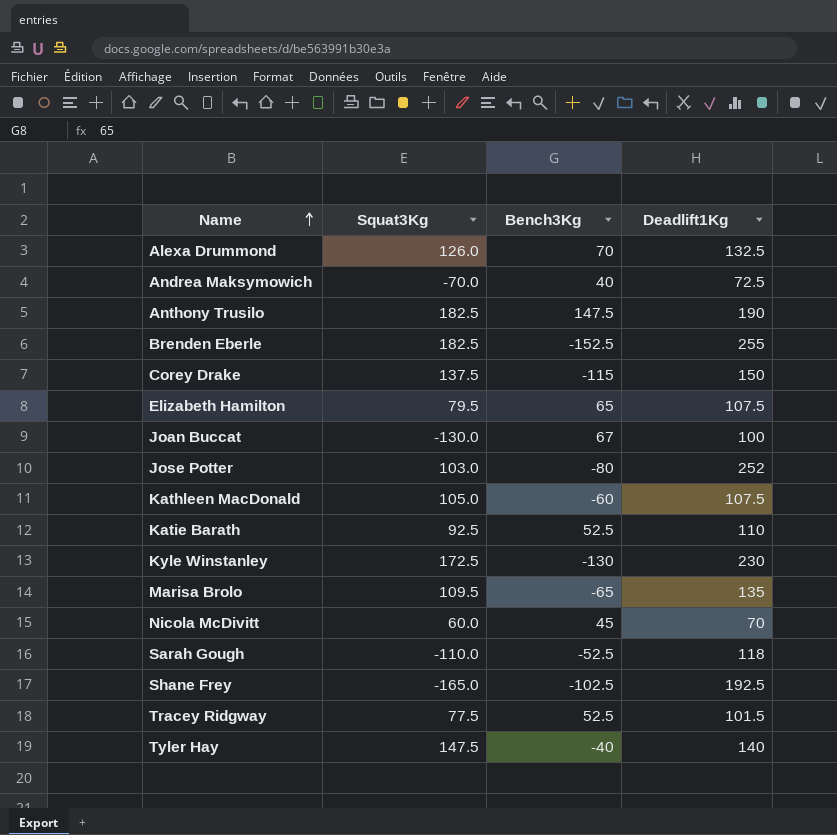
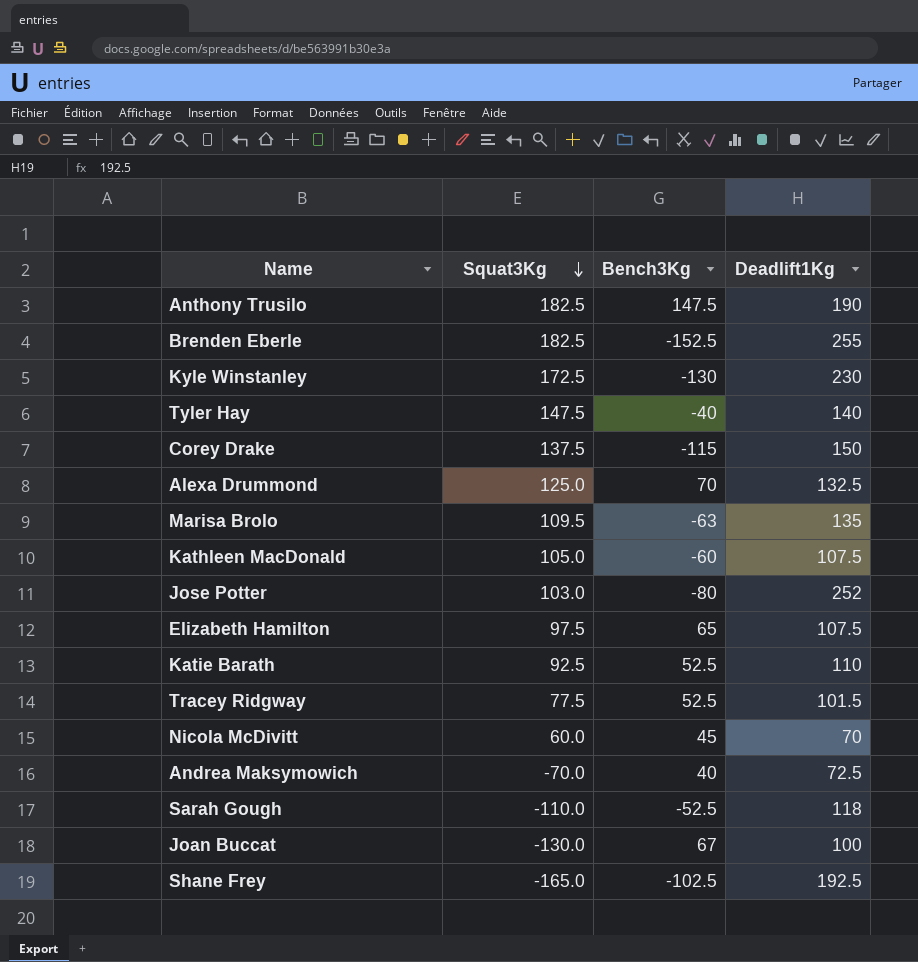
row order: Name ascending -> Squat3Kg descending
Alexa Drummond | Squat3Kg: 126.0 -> 125.0
Marisa Brolo | Bench3Kg: -65 -> -63
Elizabeth Hamilton | Squat3Kg: 79.5 -> 97.5

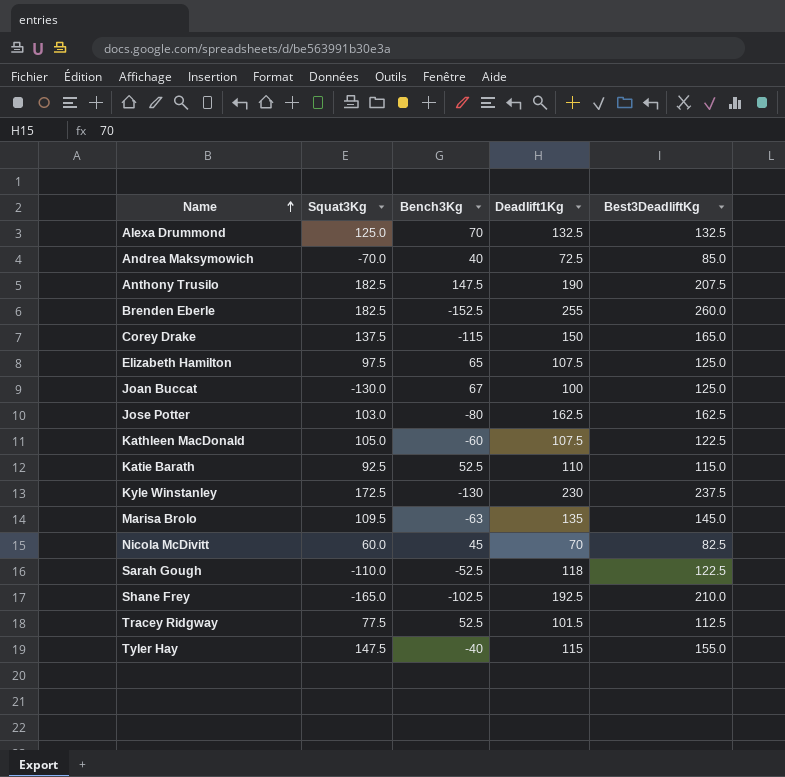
row order: Squat3Kg descending -> Name ascending
column Best3DeadliftKg | position: none -> 5
Jose Potter | Deadlift1Kg: 252 -> 162.5
Tyler Hay | Deadlift1Kg: 140 -> 115

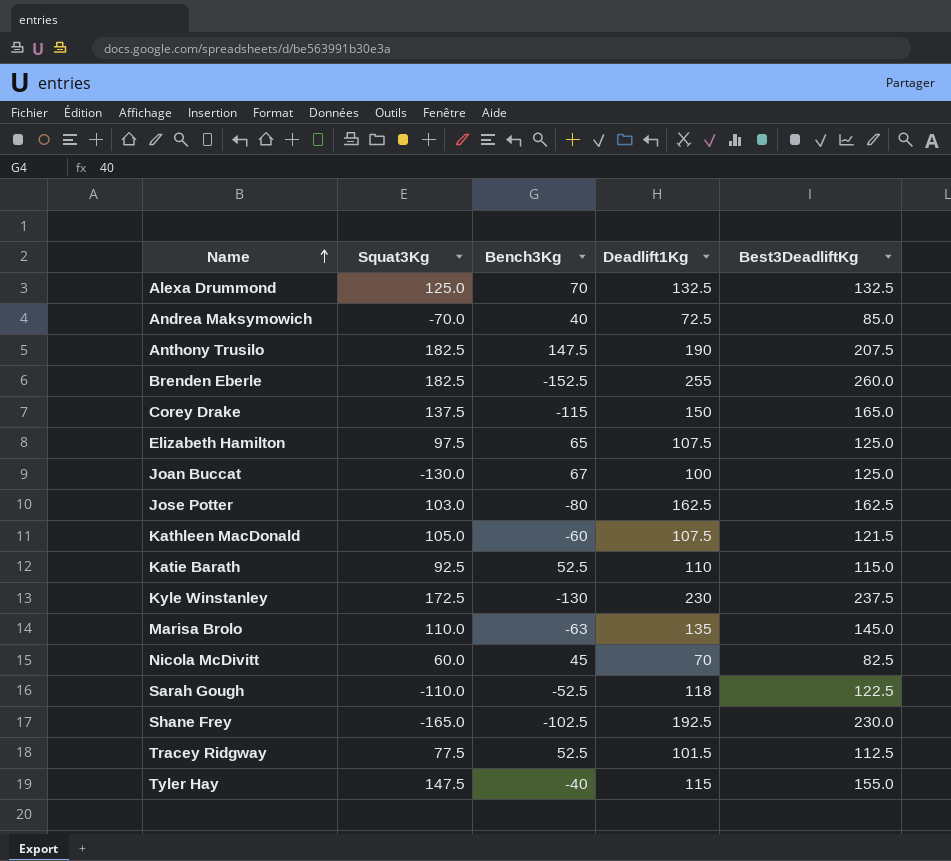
Kathleen MacDonald | Best3DeadliftKg: 122.5 -> 121.5
Marisa Brolo | Squat3Kg: 109.5 -> 110.0
Shane Frey | Best3DeadliftKg: 210.0 -> 230.0

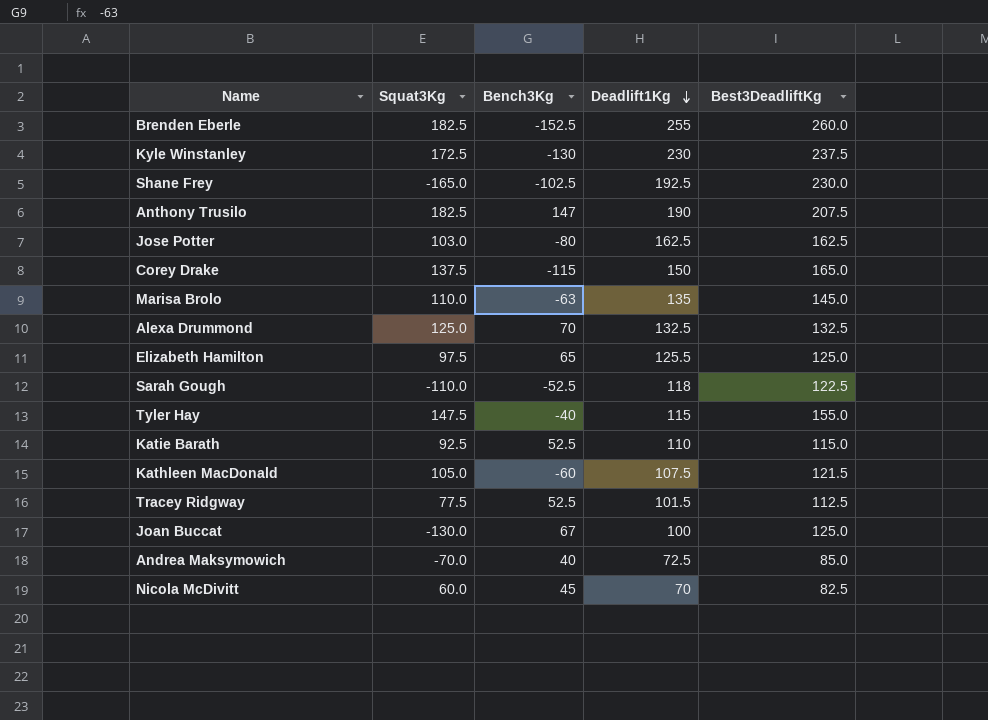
row order: Name ascending -> Deadlift1Kg descending
Anthony Trusilo | Bench3Kg: 147.5 -> 147
Elizabeth Hamilton | Deadlift1Kg: 107.5 -> 125.5

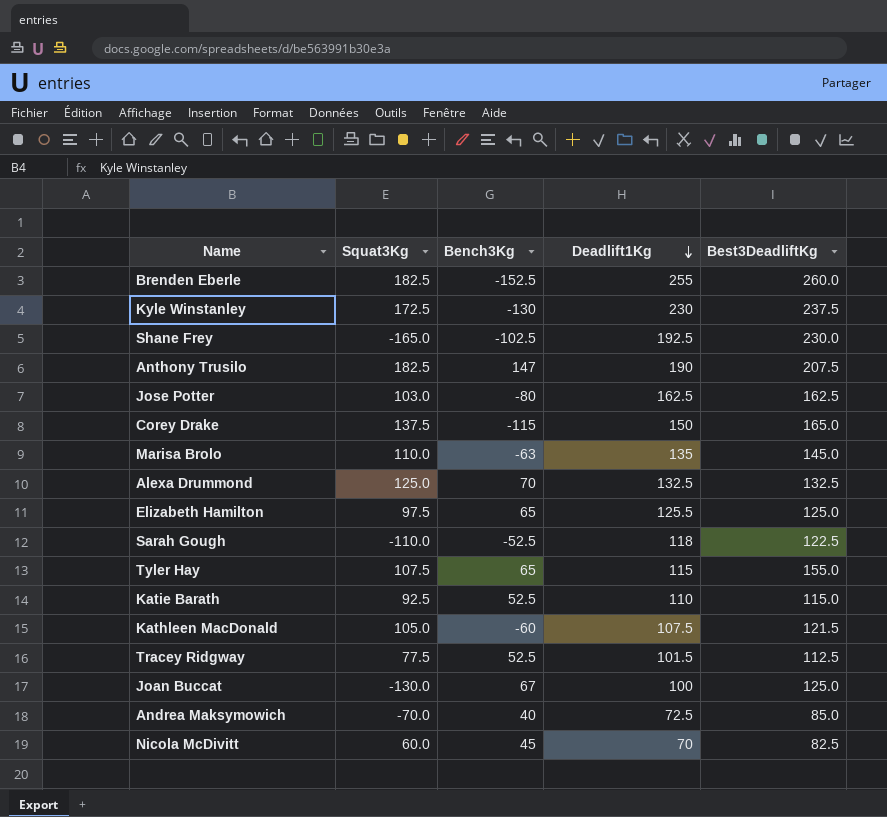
Tyler Hay | Squat3Kg: 147.5 -> 107.5
Tyler Hay | Bench3Kg: -40 -> 65

